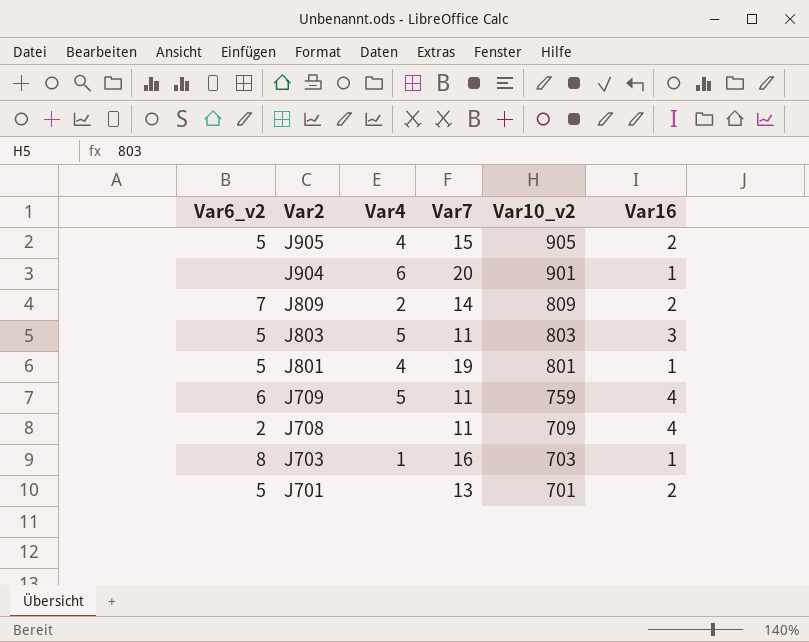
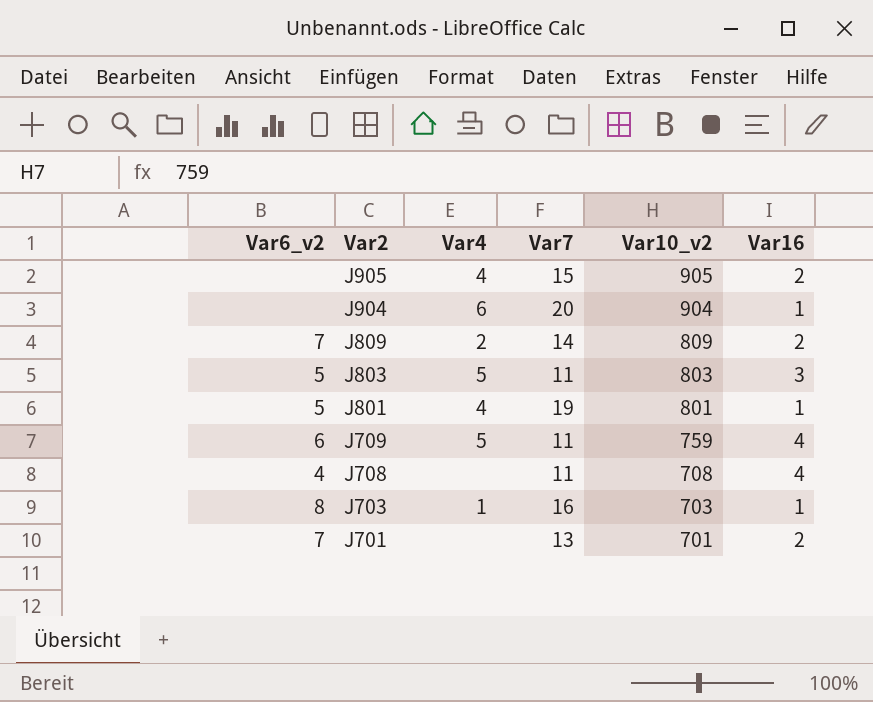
J905 | Var6_v2: 5 -> none
J904 | Var10_v2: 901 -> 904
J708 | Var6_v2: 2 -> 4
J708 | Var10_v2: 709 -> 708
J701 | Var6_v2: 5 -> 7

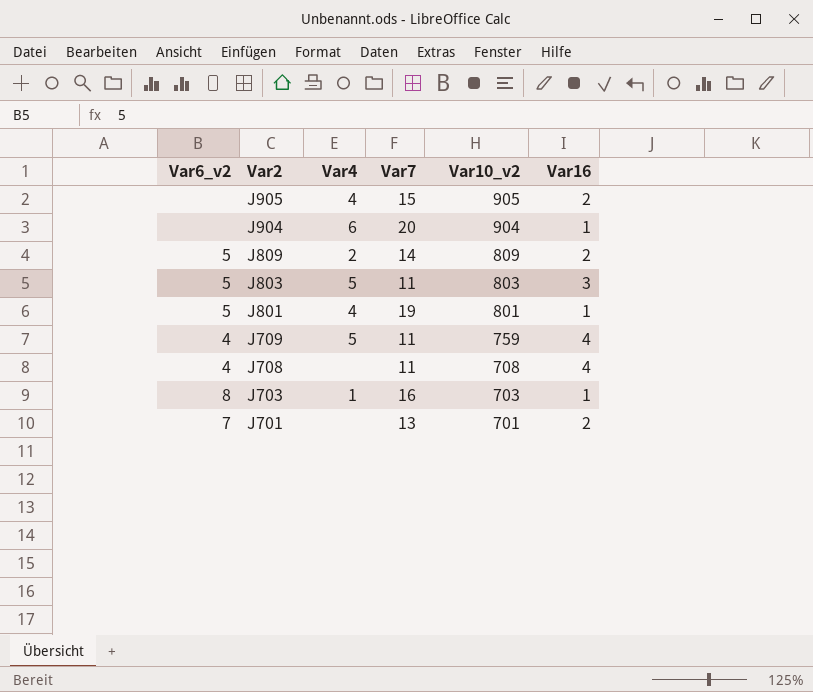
J809 | Var6_v2: 7 -> 5
J709 | Var6_v2: 6 -> 4

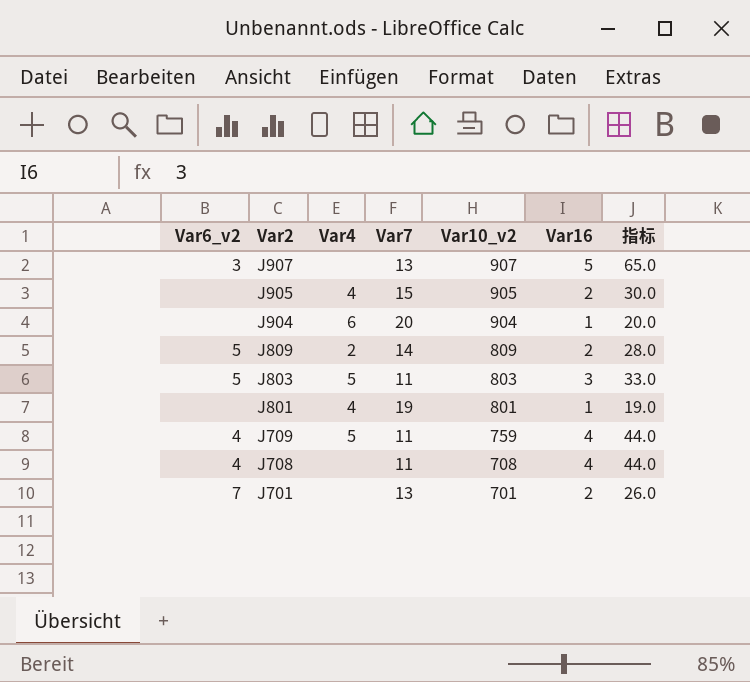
column 指标 | formula: none -> [Var7] * [Var16]
row J703: 8 | 1 | 16 | 703 | 1 -> none
row J907: none -> 3 | none | 13 | 907 | 5 | 65.0
J801 | Var6_v2: 5 -> none

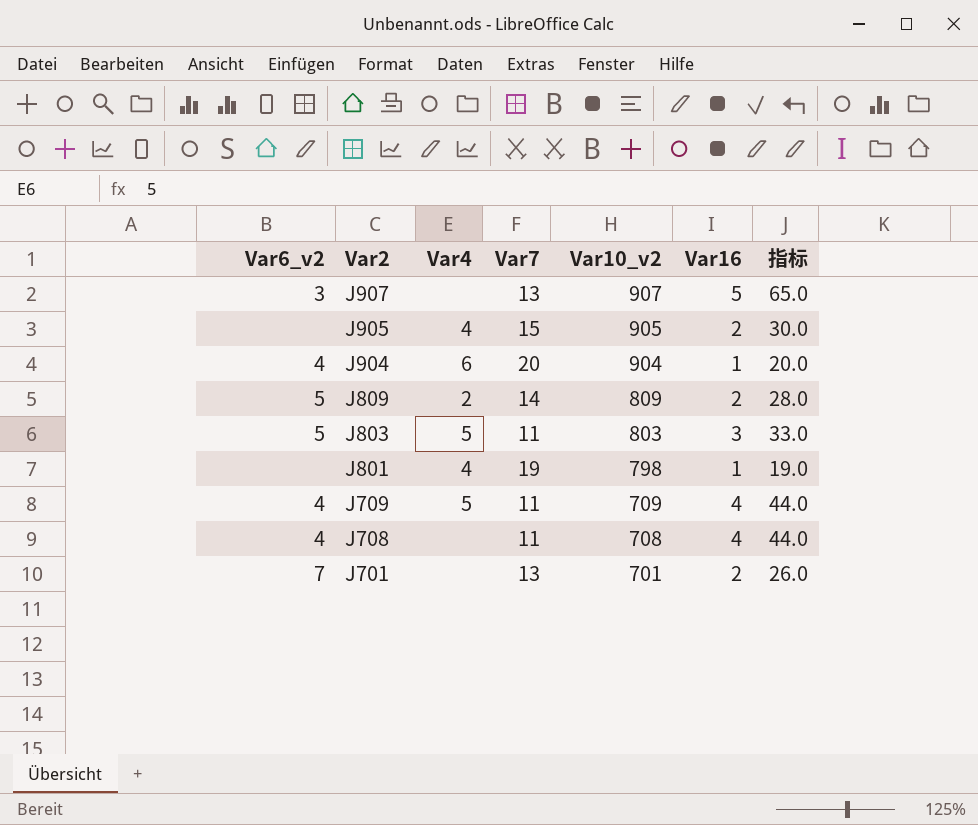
J904 | Var6_v2: none -> 4
J801 | Var10_v2: 801 -> 798
J709 | Var10_v2: 759 -> 709

